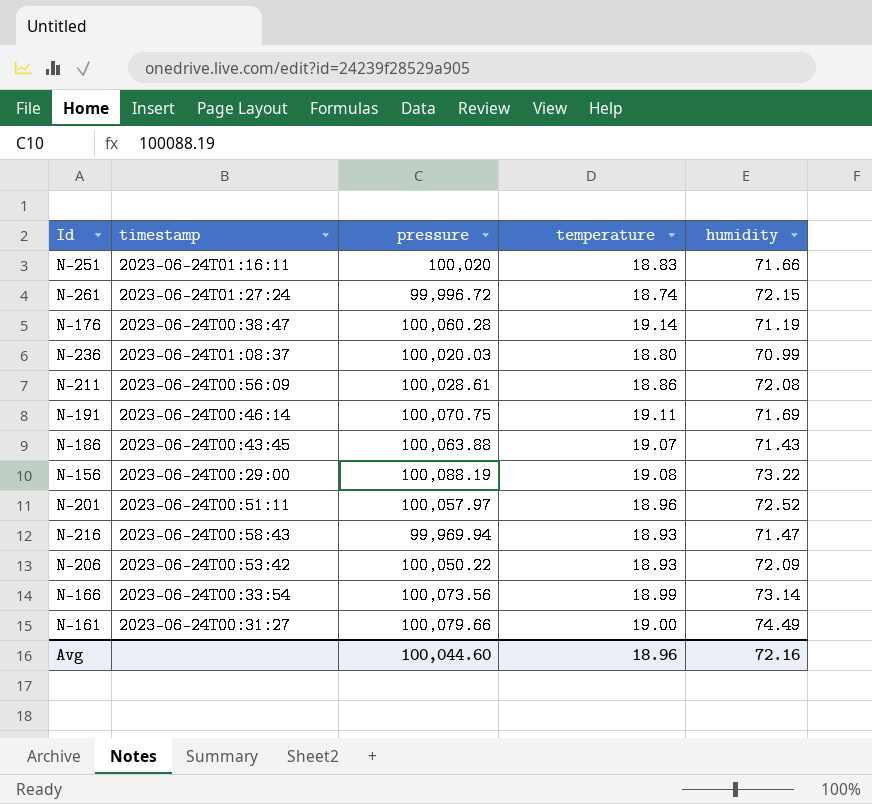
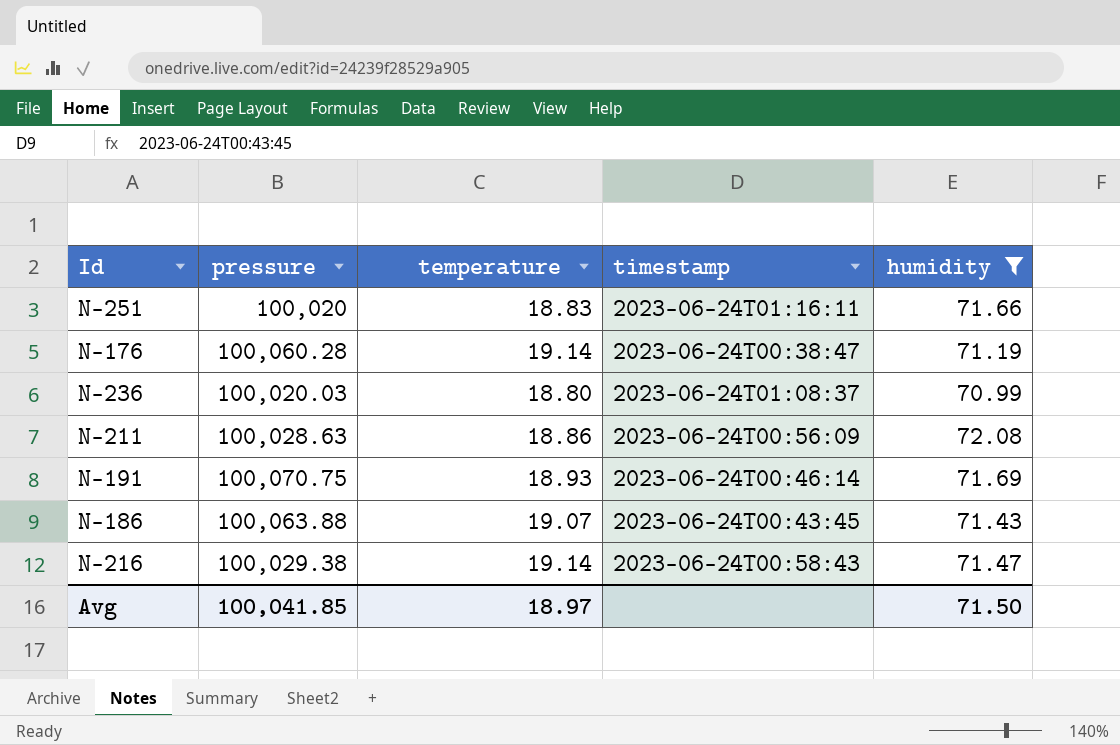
filter: none -> humidity <= 72.08
column timestamp | position: 2 -> 4
N-211 | pressure: 100,028.61 -> 100,028.63
N-191 | temperature: 19.11 -> 18.93
N-216 | pressure: 99,969.94 -> 100,029.38
N-216 | temperature: 18.93 -> 19.14
Avg | pressure: 100,044.60 -> 100,041.85
Avg | temperature: 18.96 -> 18.97
Avg | humidity: 72.16 -> 71.50

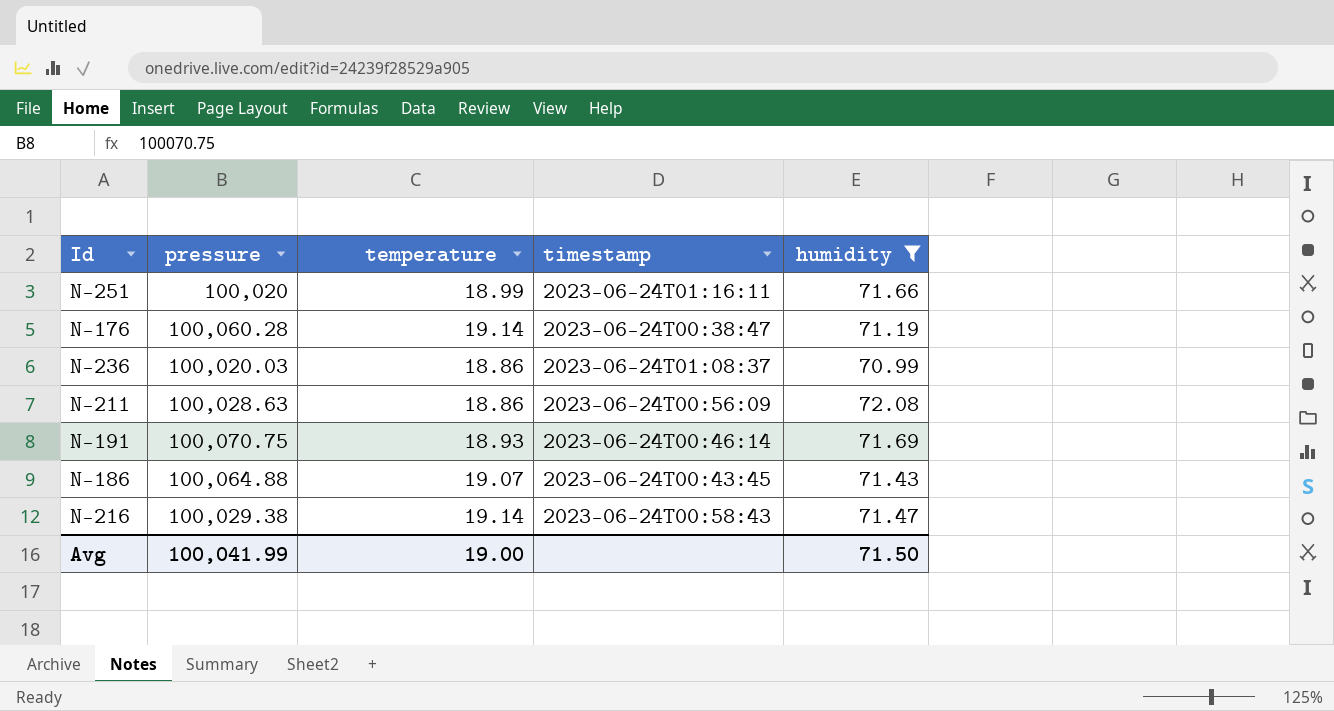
N-251 | temperature: 18.83 -> 18.99
N-236 | temperature: 18.80 -> 18.86
N-186 | pressure: 100,063.88 -> 100,064.88
Avg | pressure: 100,041.85 -> 100,041.99
Avg | temperature: 18.97 -> 19.00

